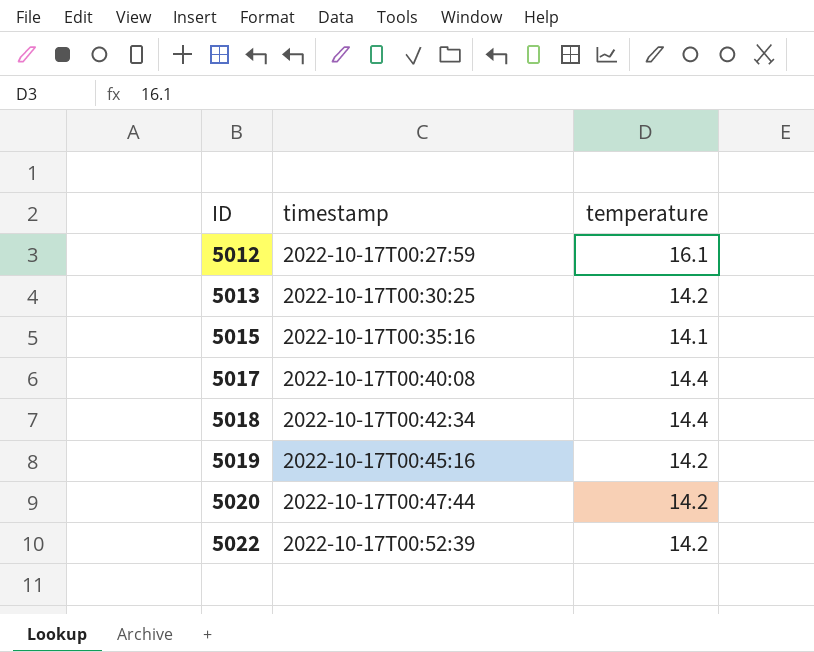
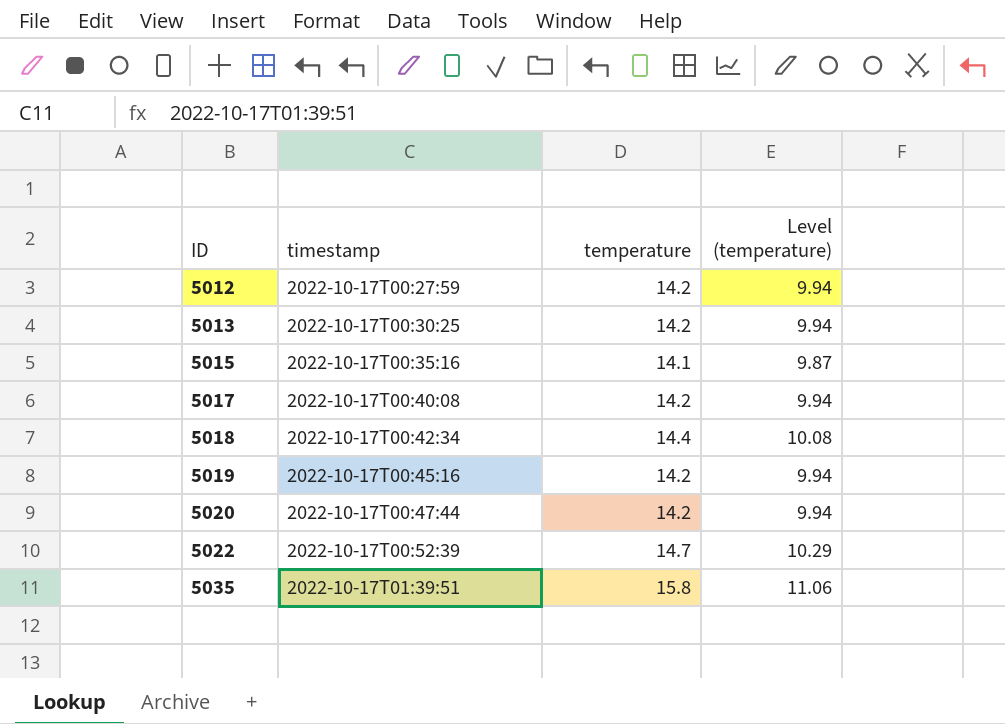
column Level (temperature) | formula: none -> [temperature] * 0.7
5012 | temperature: 16.1 -> 14.2
5017 | temperature: 14.4 -> 14.2
5022 | temperature: 14.2 -> 14.7
row 5035: none -> 2022-10-17T01:39:51 | 15.8 | 11.06

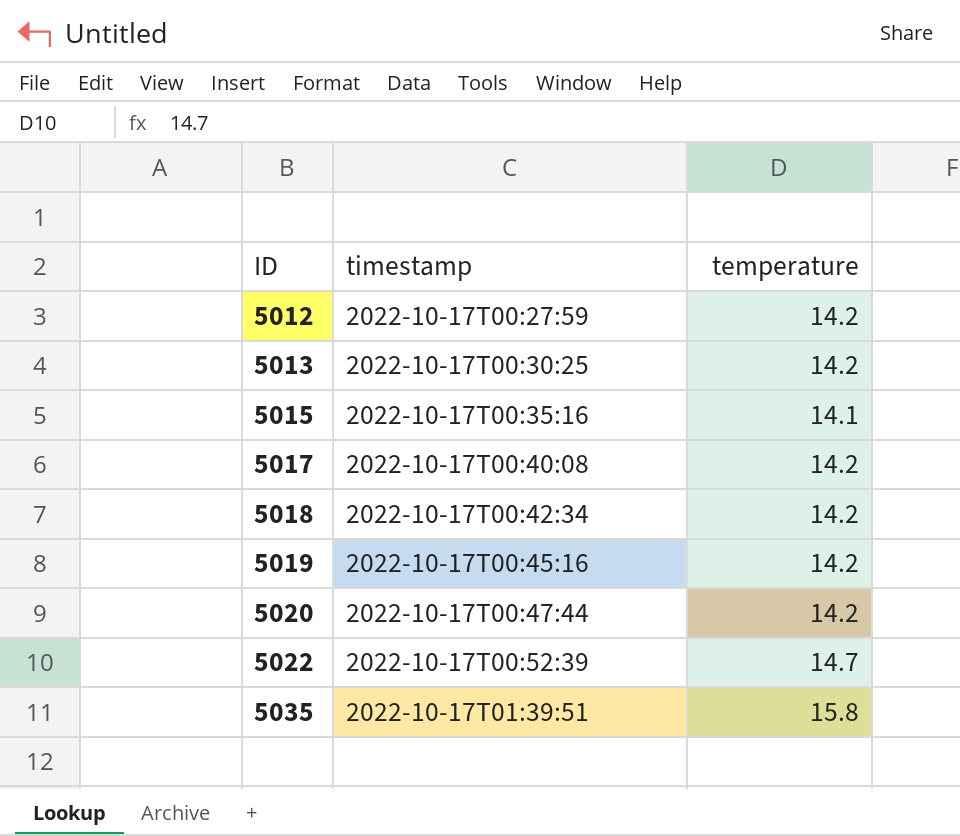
column Level (temperature) | formula: [temperature] * 0.7 -> none
5018 | temperature: 14.4 -> 14.2

